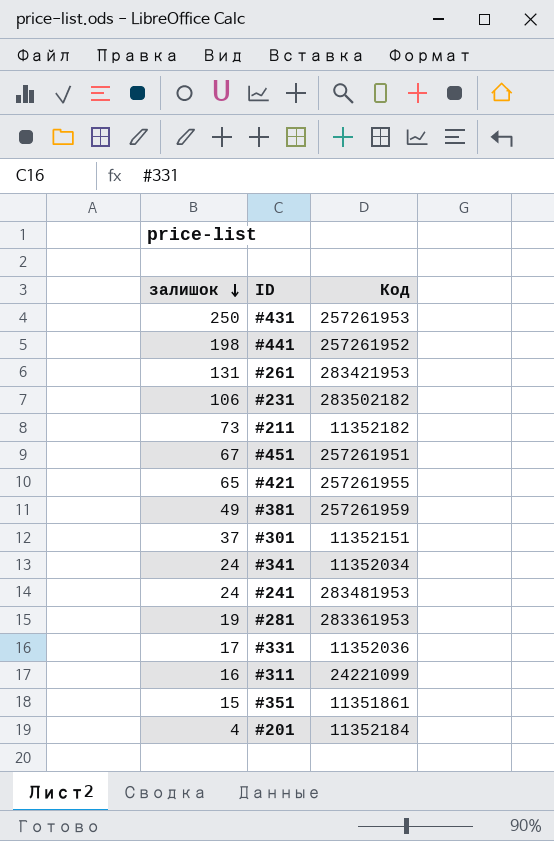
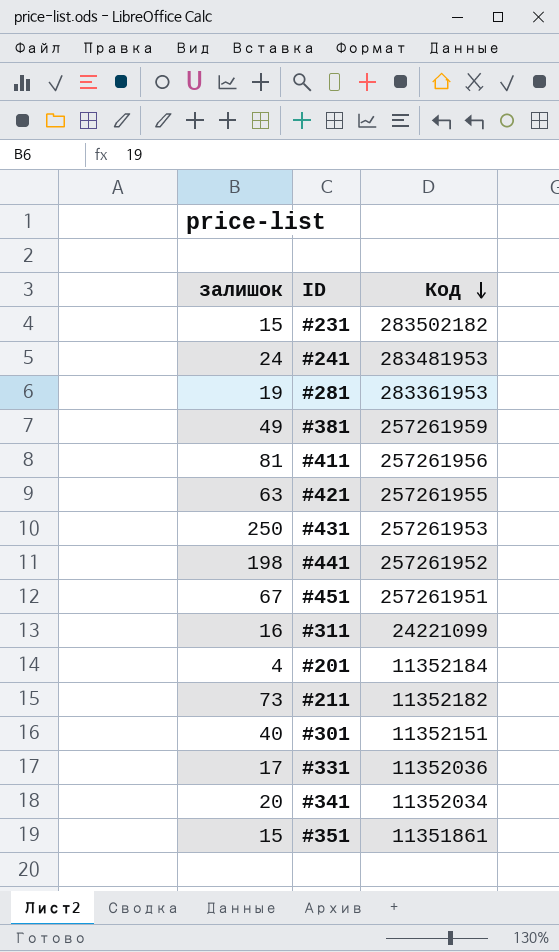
row order: залишок descending -> Код descending
row #261: 131 | 283421953 -> none
#231 | залишок: 106 -> 15
row #411: none -> 81 | 257261956
#421 | залишок: 65 -> 63
#301 | залишок: 37 -> 40
#341 | залишок: 24 -> 20

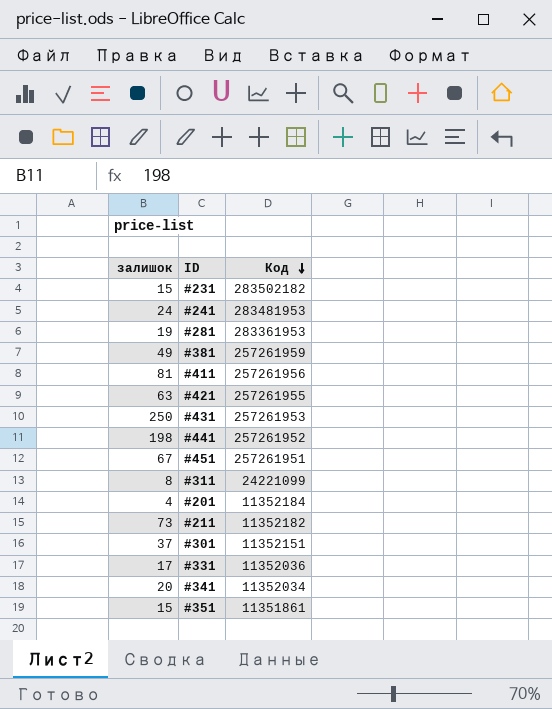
#311 | залишок: 16 -> 8
#301 | залишок: 40 -> 37

